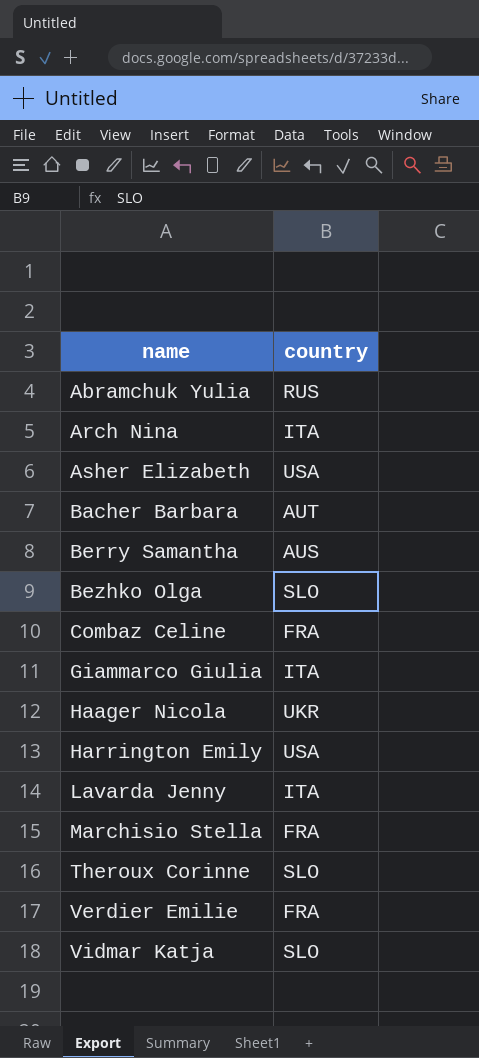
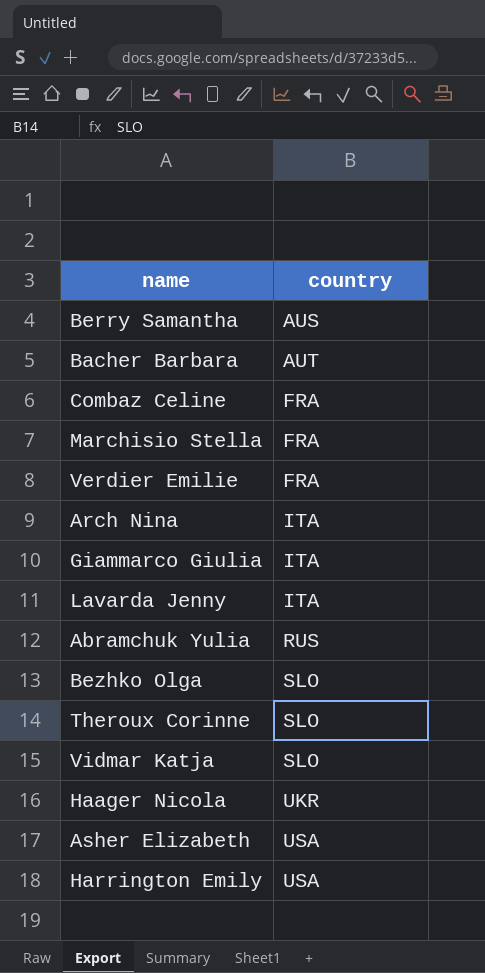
row order: name ascending -> country ascending

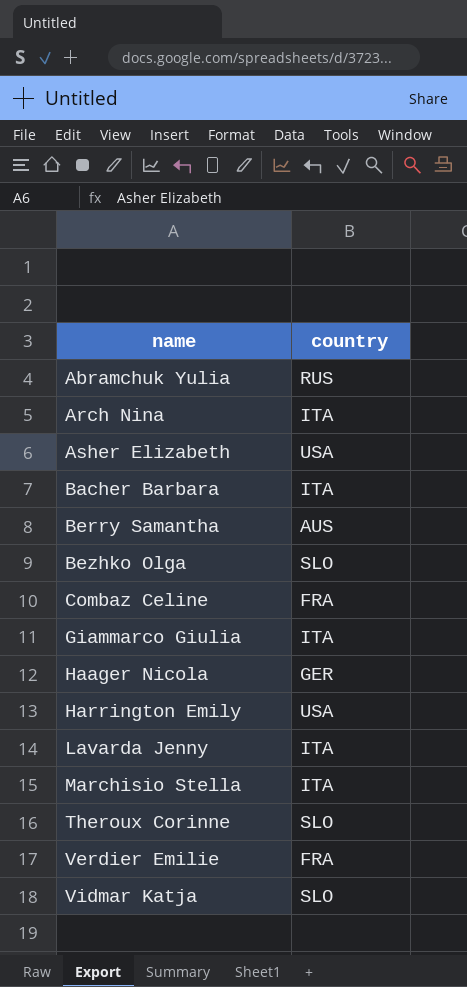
row order: country ascending -> name ascending
Bacher Barbara | country: AUT -> ITA
Haager Nicola | country: UKR -> GER
Marchisio Stella | country: FRA -> ITA

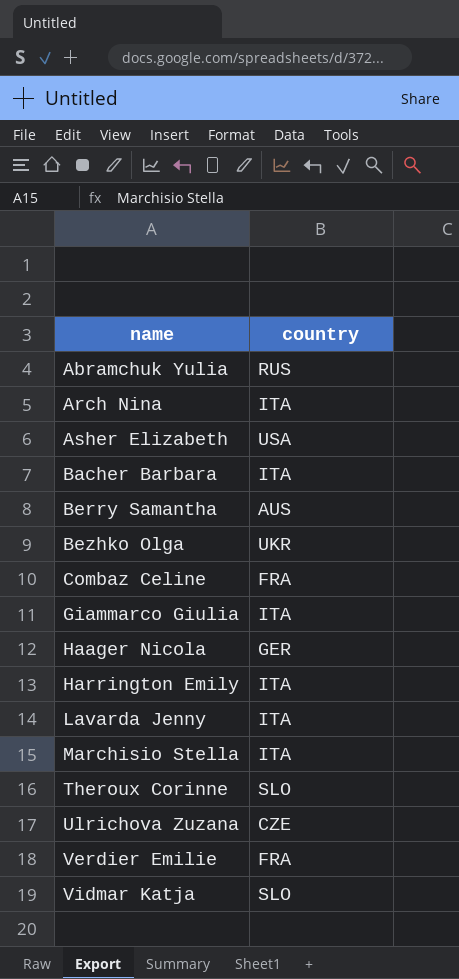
Bezhko Olga | country: SLO -> UKR
Harrington Emily | country: USA -> ITA
row Ulrichova Zuzana: none -> CZE

